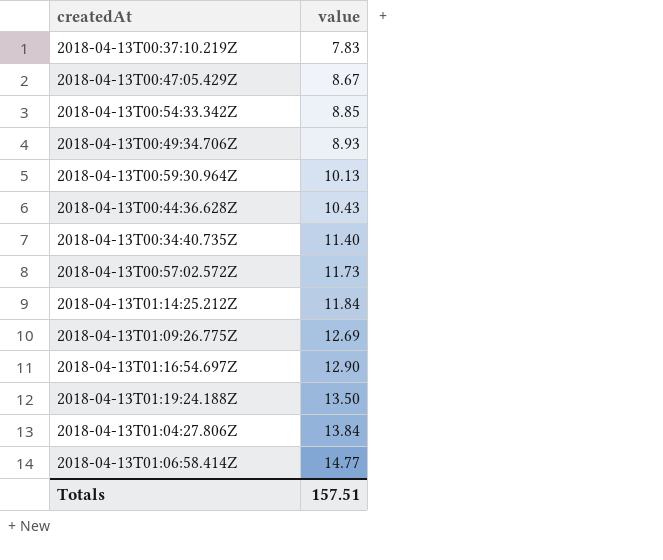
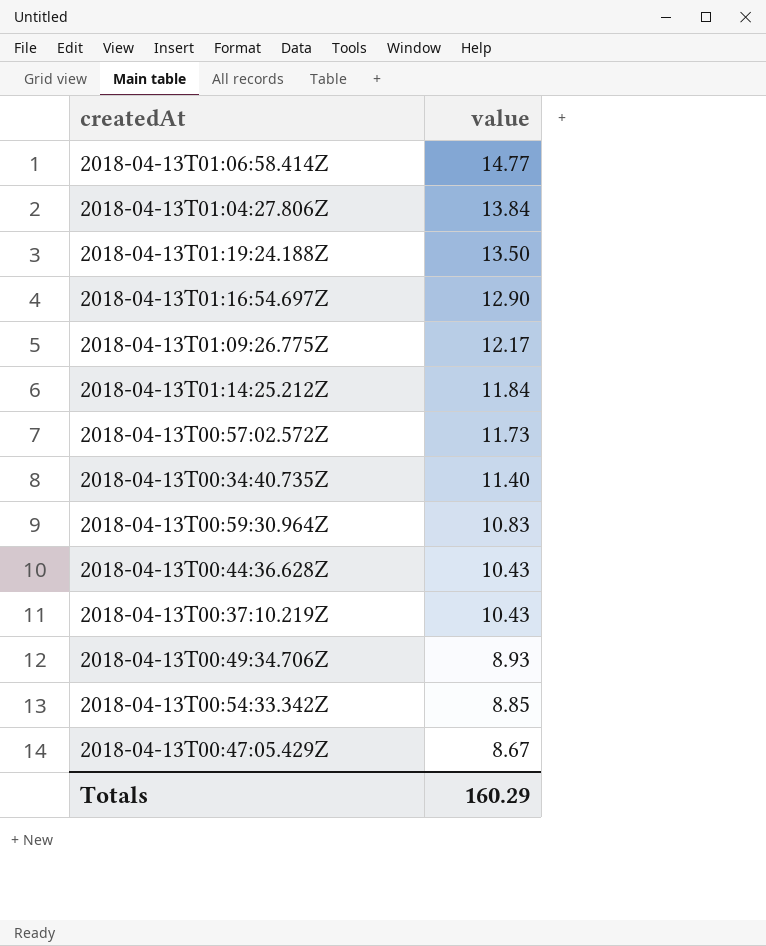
row order: value ascending -> value descending
2018-04-13T01:09:26.775Z | value: 12.69 -> 12.17
2018-04-13T00:59:30.964Z | value: 10.13 -> 10.83
2018-04-13T00:37:10.219Z | value: 7.83 -> 10.43
Totals | value: 157.51 -> 160.29

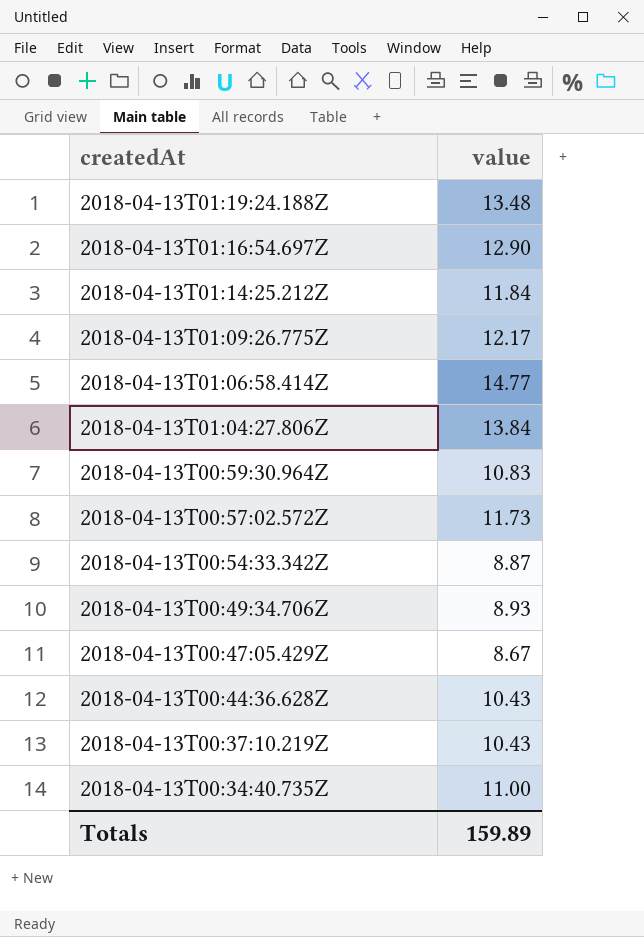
row order: value descending -> createdAt descending
2018-04-13T01:19:24.188Z | value: 13.50 -> 13.48
2018-04-13T00:54:33.342Z | value: 8.85 -> 8.87
2018-04-13T00:34:40.735Z | value: 11.40 -> 11.00
Totals | value: 160.29 -> 159.89

